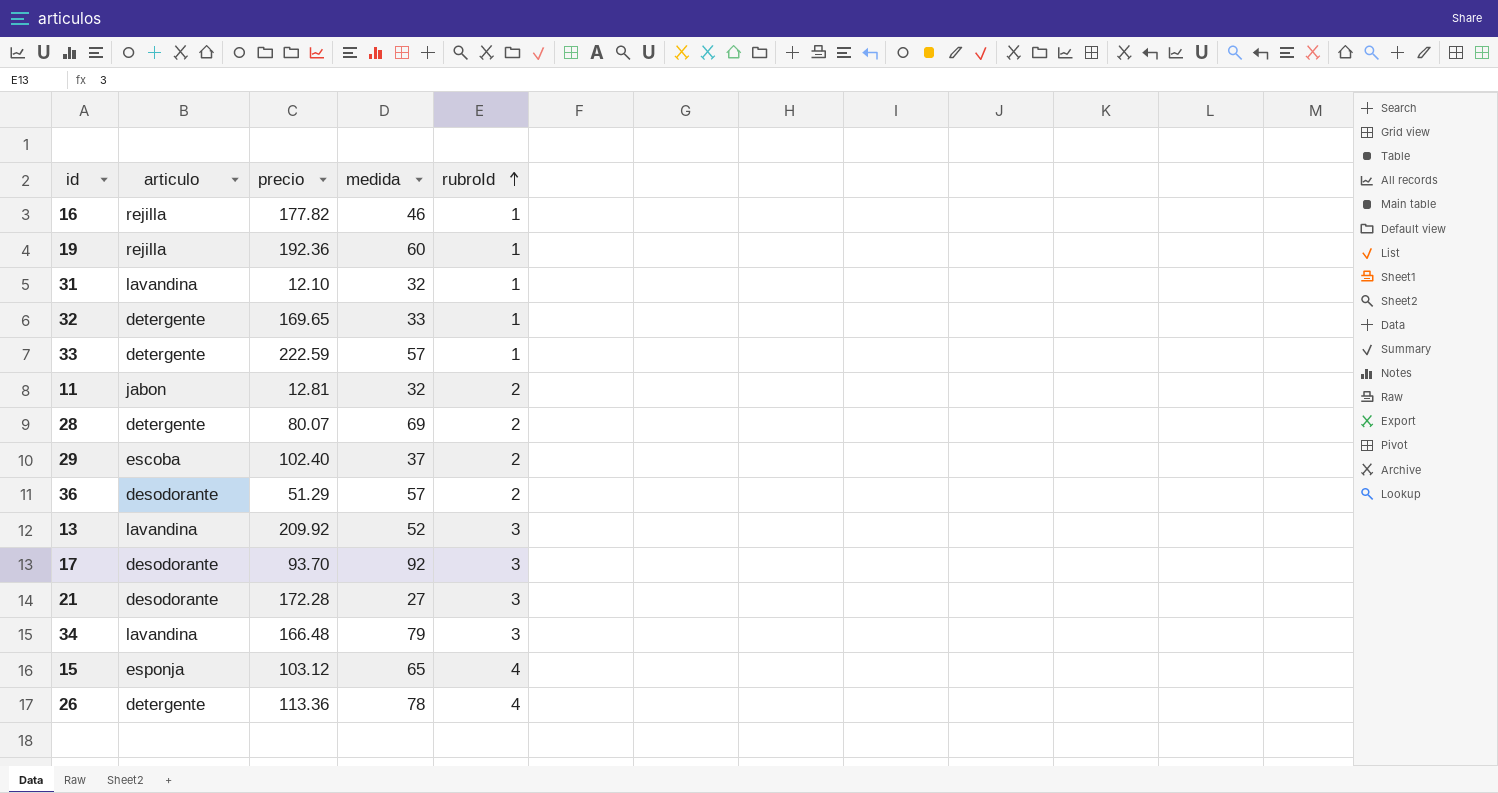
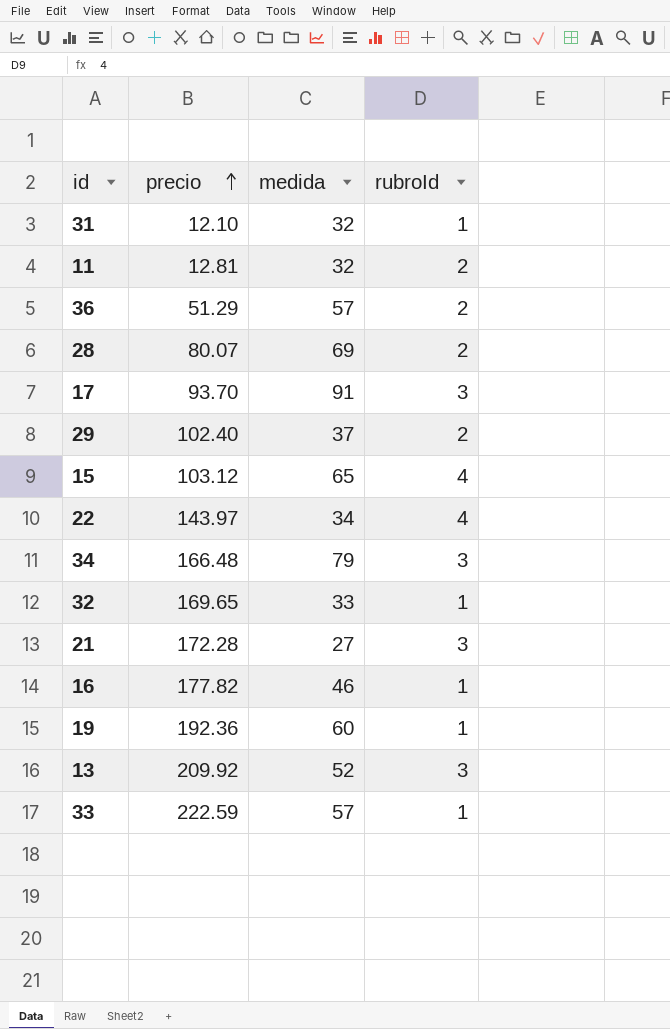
row order: rubroId ascending -> precio ascending
column articulo | position: 2 -> none
row 26: detergente | 113.36 | 78 | 4 -> none
17 | medida: 92 -> 91
row 22: none -> 143.97 | 34 | 4

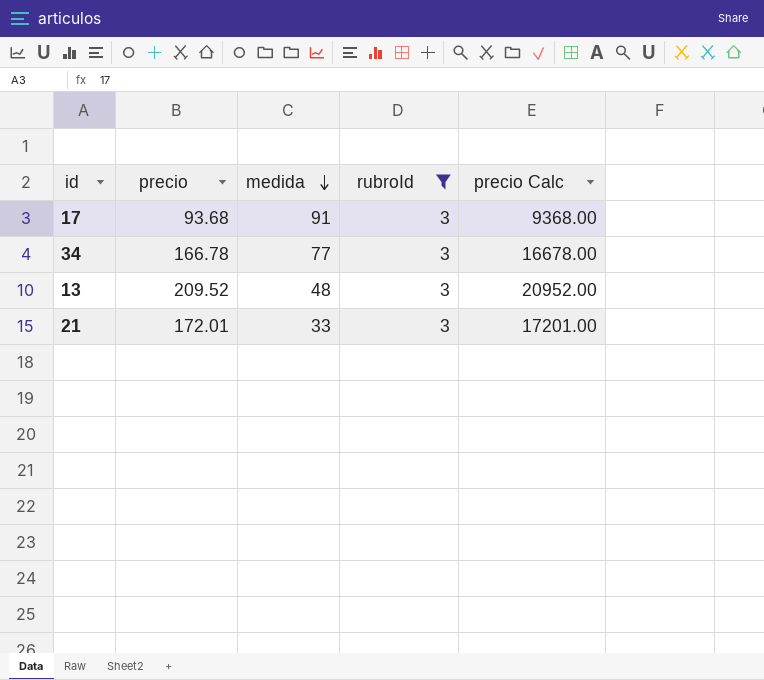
filter: none -> rubroId = 3
row order: precio ascending -> medida descending
column precio Calc | formula: none -> [precio] * 100
17 | precio: 93.70 -> 93.68
34 | precio: 166.48 -> 166.78
34 | medida: 79 -> 77
13 | precio: 209.92 -> 209.52
13 | medida: 52 -> 48
21 | precio: 172.28 -> 172.01
21 | medida: 27 -> 33

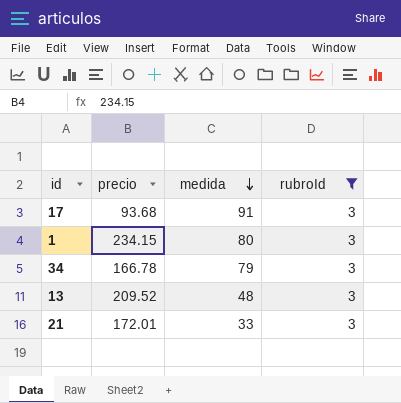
column precio Calc | formula: [precio] * 100 -> none
row 1: none -> 234.15 | 80 | 3
34 | medida: 77 -> 79

